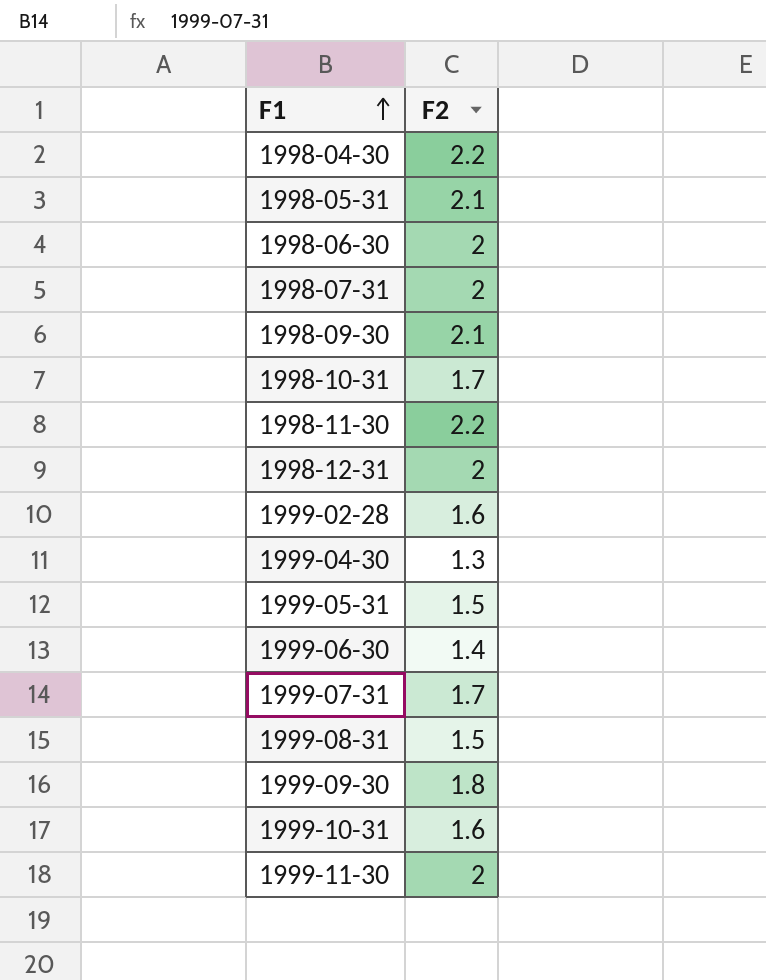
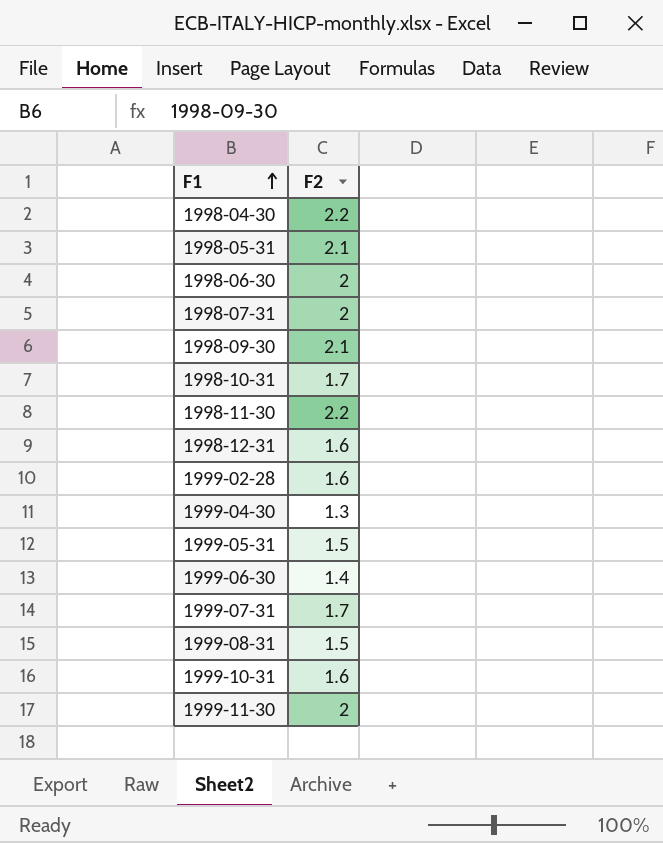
row 1999-09-30: 1.8 -> none
1998-12-31 | F2: 2 -> 1.6

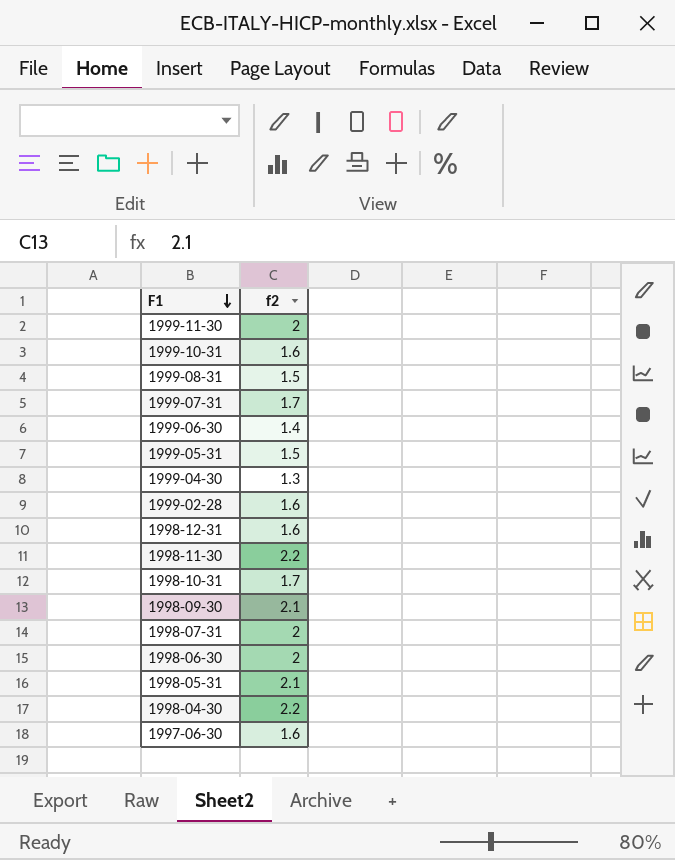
row order: F1 ascending -> F1 descending
column name: F2 -> f2
row 1997-06-30: none -> 1.6

